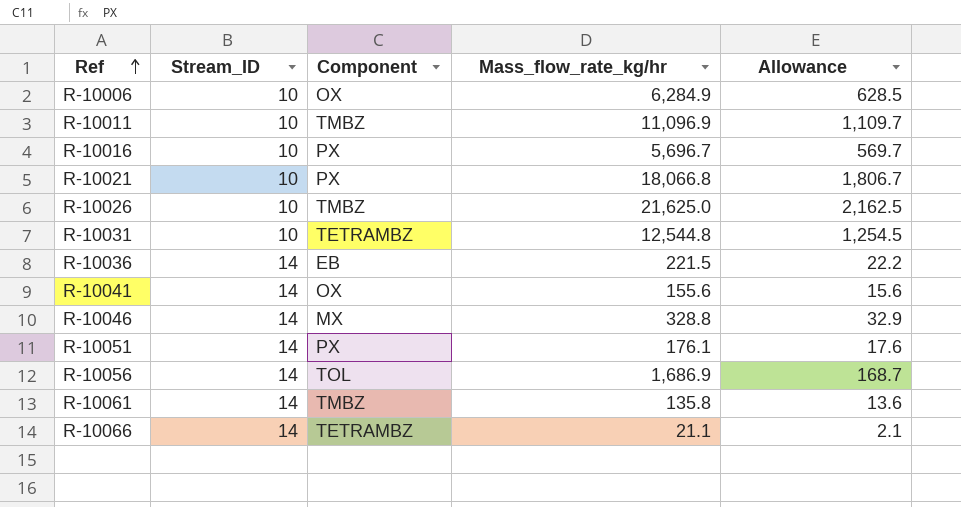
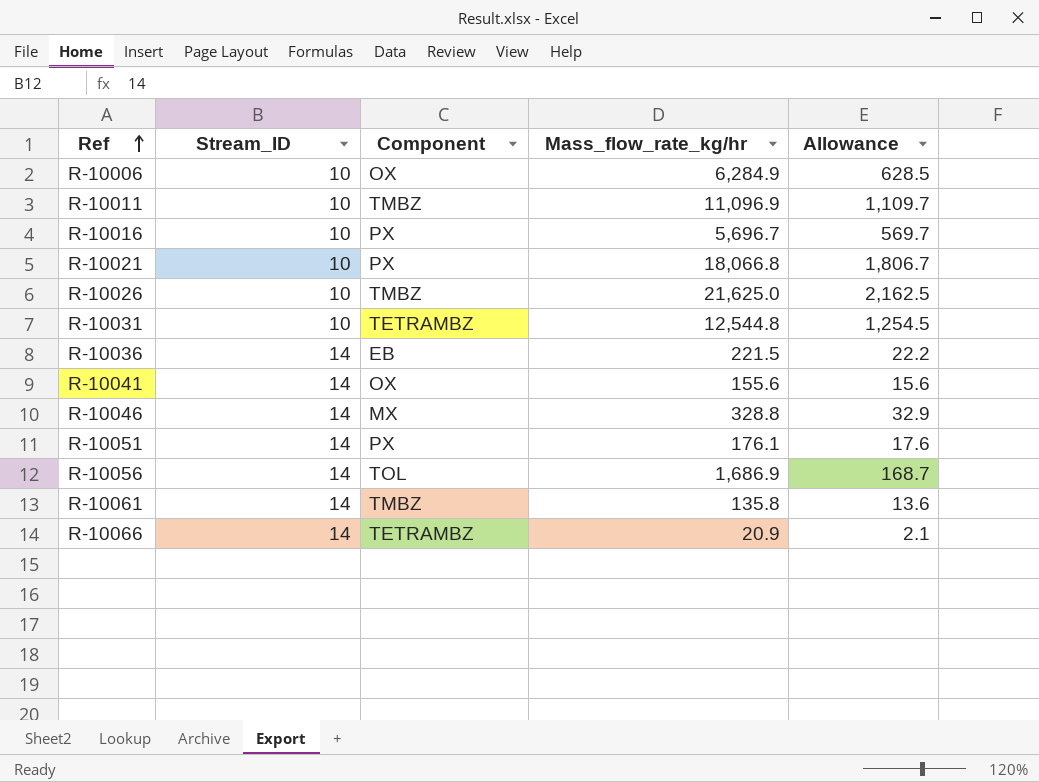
R-10066 | Mass_flow_rate_kg/hr: 21.1 -> 20.9

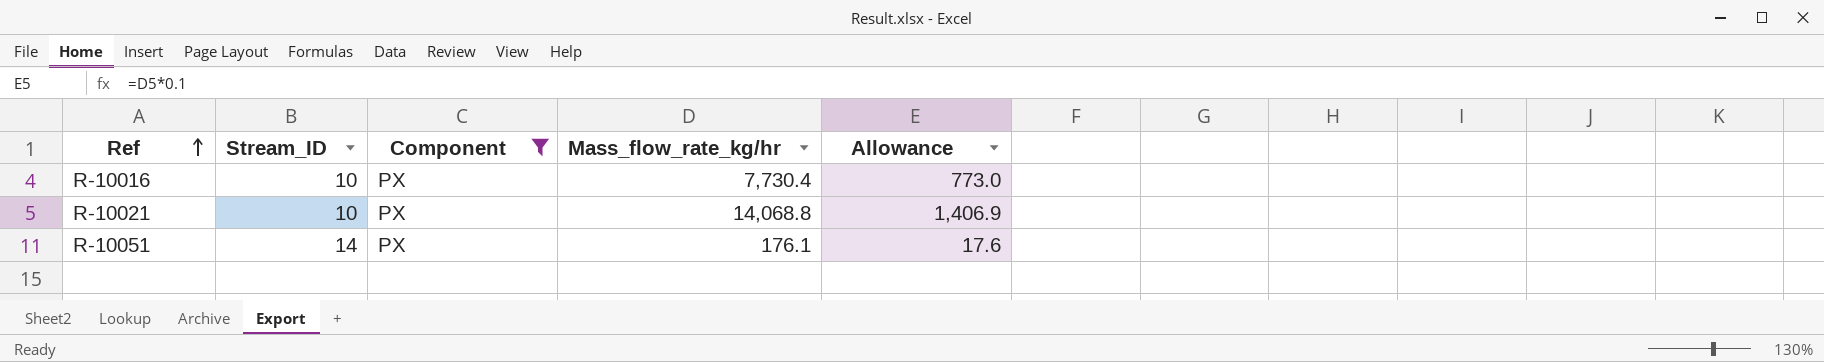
filter: none -> Component = PX
R-10016 | Mass_flow_rate_kg/hr: 5,696.7 -> 7,730.4
R-10016 | Allowance: 569.7 -> 773.0
R-10021 | Mass_flow_rate_kg/hr: 18,066.8 -> 14,068.8
R-10021 | Allowance: 1,806.7 -> 1,406.9

